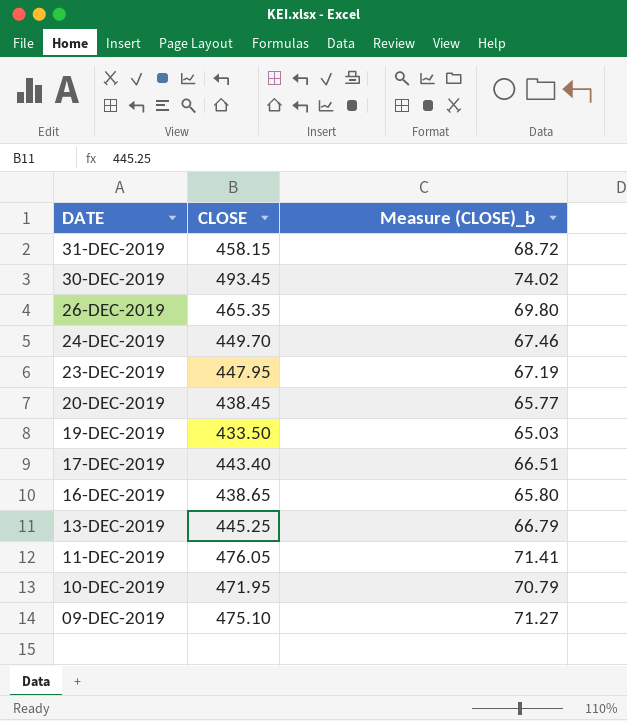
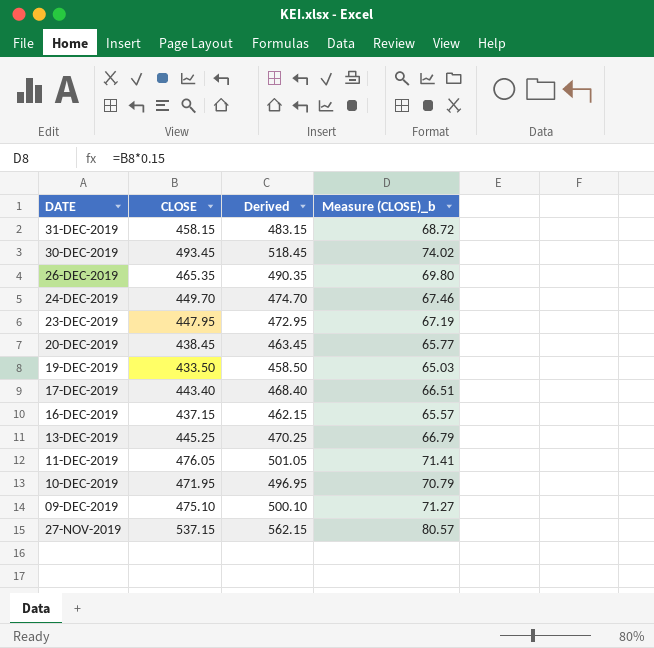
column Derived | formula: none -> [CLOSE] + 25
16-DEC-2019 | CLOSE: 438.65 -> 437.15
16-DEC-2019 | Measure (CLOSE)_b: 65.80 -> 65.57
row 27-NOV-2019: none -> 537.15 | 562.15 | 80.57

